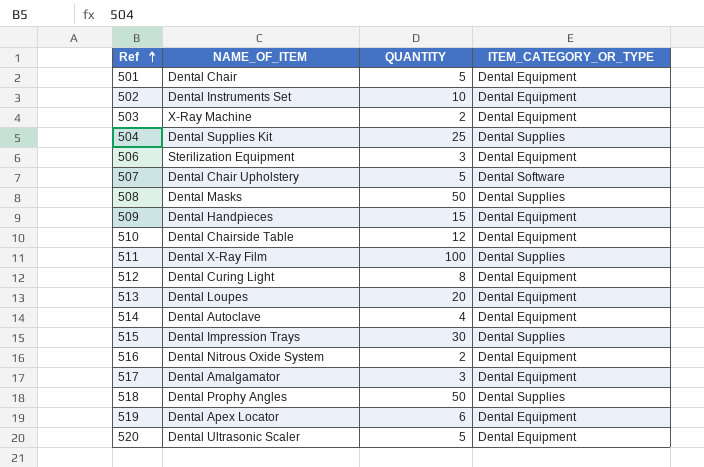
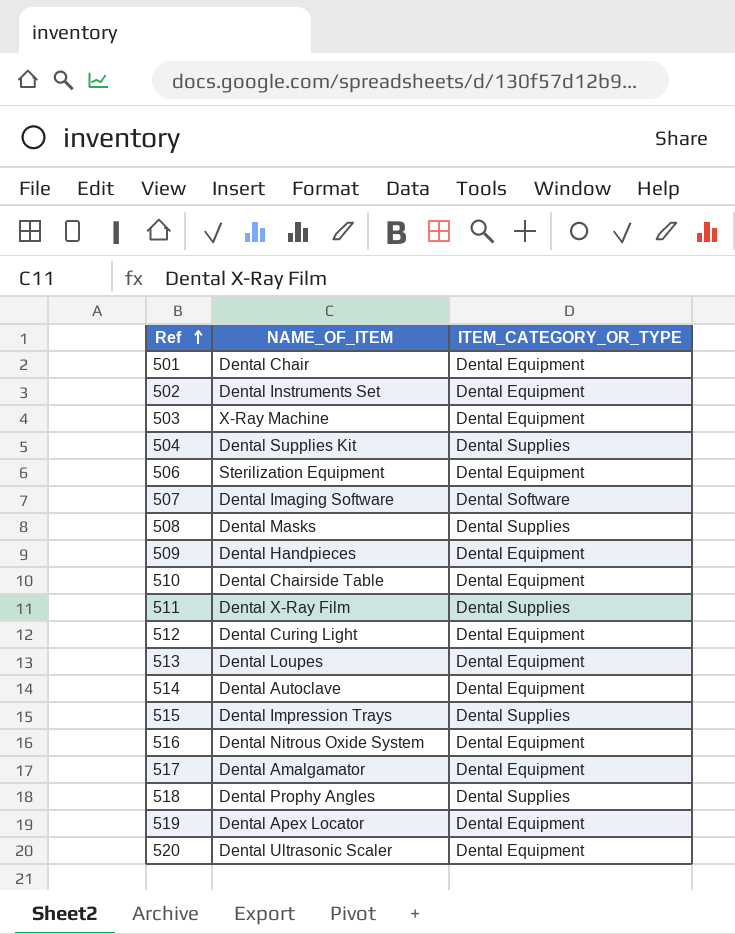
column QUANTITY | position: 3 -> none
507 | NAME_OF_ITEM: Dental Chair Upholstery -> Dental Imaging Software

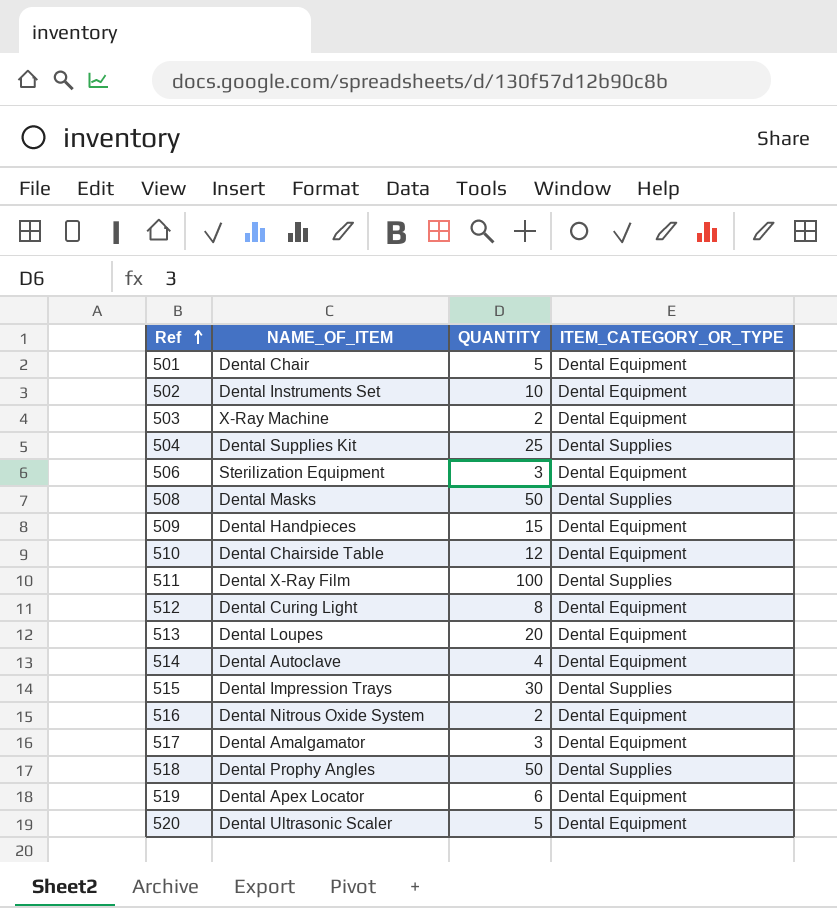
column QUANTITY | position: none -> 3
row 507: Dental Imaging Software | Dental Software -> none

